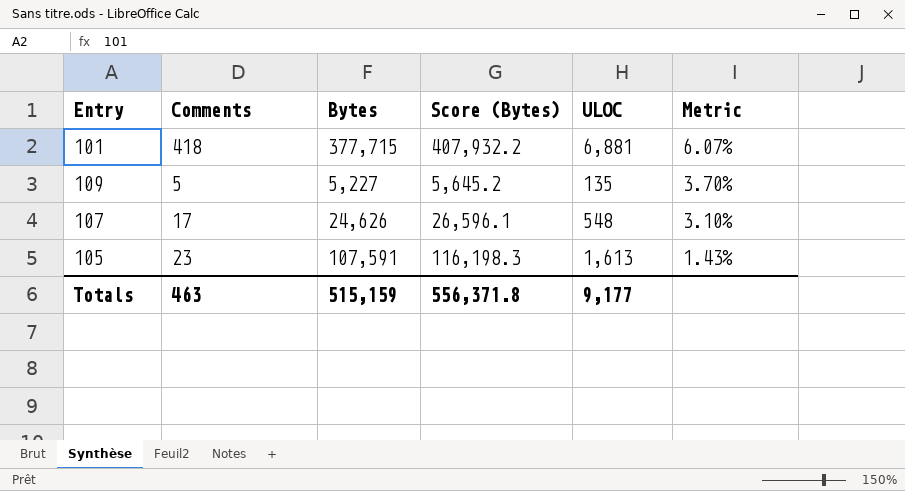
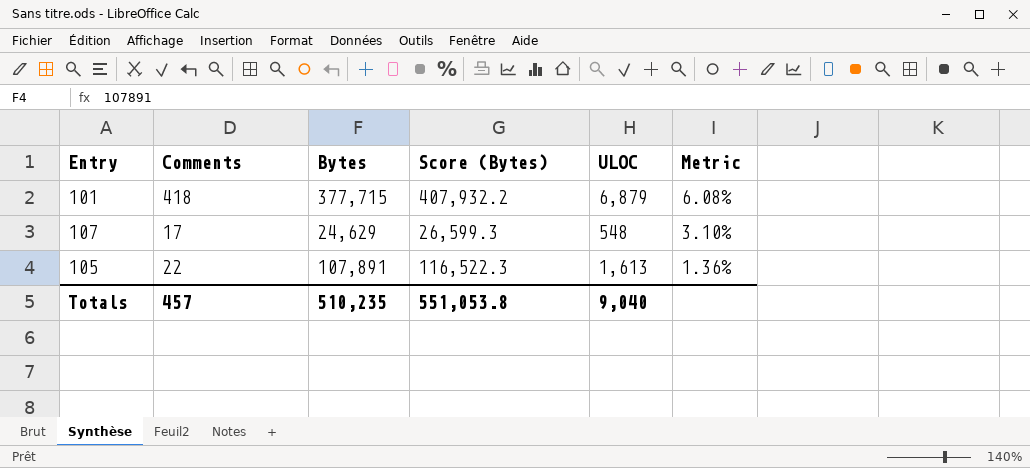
row 109: 5 | 5,227 | 5,645.2 | 135 | 3.70% -> none
101 | ULOC: 6,881 -> 6,879
101 | Metric: 6.07% -> 6.08%
107 | Bytes: 24,626 -> 24,629
107 | Score (Bytes): 26,596.1 -> 26,599.3
105 | Comments: 23 -> 22
105 | Bytes: 107,591 -> 107,891
105 | Score (Bytes): 116,198.3 -> 116,522.3
105 | Metric: 1.43% -> 1.36%
Totals | Comments: 463 -> 457
Totals | Bytes: 515,159 -> 510,235
Totals | Score (Bytes): 556,371.8 -> 551,053.8
Totals | ULOC: 9,177 -> 9,040

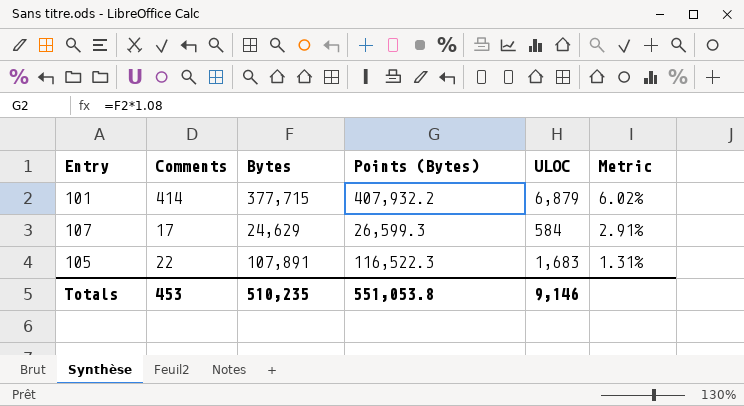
column name: Score (Bytes) -> Points (Bytes)
101 | Comments: 418 -> 414
101 | Metric: 6.08% -> 6.02%
107 | ULOC: 548 -> 584
107 | Metric: 3.10% -> 2.91%
105 | ULOC: 1,613 -> 1,683
105 | Metric: 1.36% -> 1.31%
Totals | Comments: 457 -> 453
Totals | ULOC: 9,040 -> 9,146

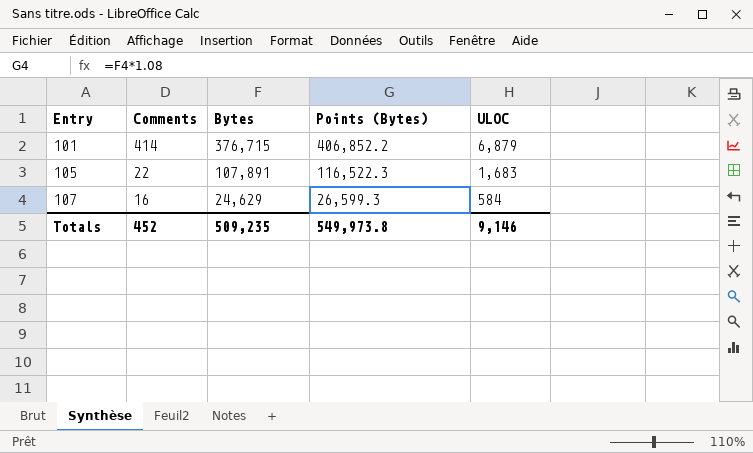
row order: Metric descending -> Entry ascending
column Metric | formula: [Comments] / [ULOC] -> none
101 | Bytes: 377,715 -> 376,715
101 | Points (Bytes): 407,932.2 -> 406,852.2
107 | Comments: 17 -> 16
Totals | Comments: 453 -> 452
Totals | Bytes: 510,235 -> 509,235
Totals | Points (Bytes): 551,053.8 -> 549,973.8

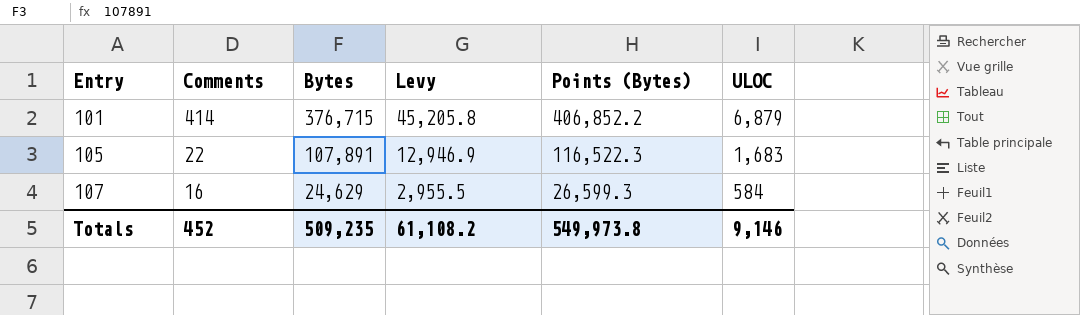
column Levy | formula: none -> [Bytes] * 0.12

